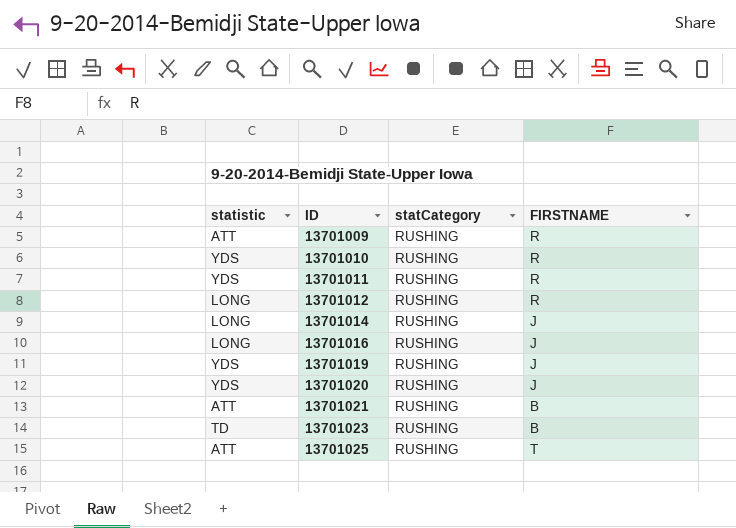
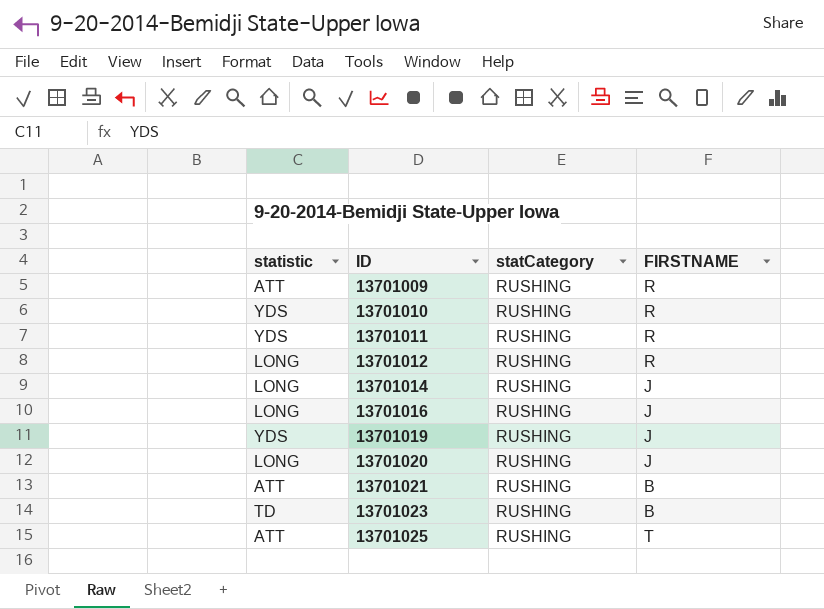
13701020 | statistic: YDS -> LONG

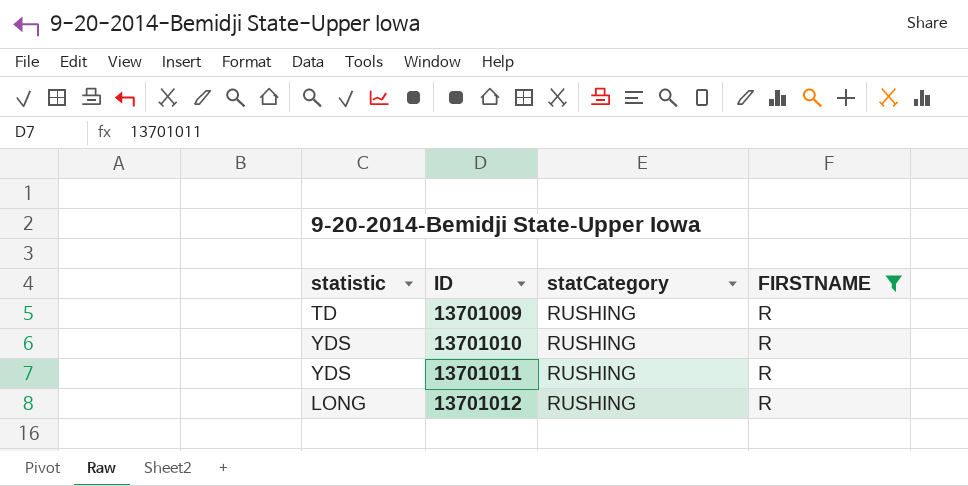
filter: none -> FIRSTNAME = R
13701009 | statistic: ATT -> TD

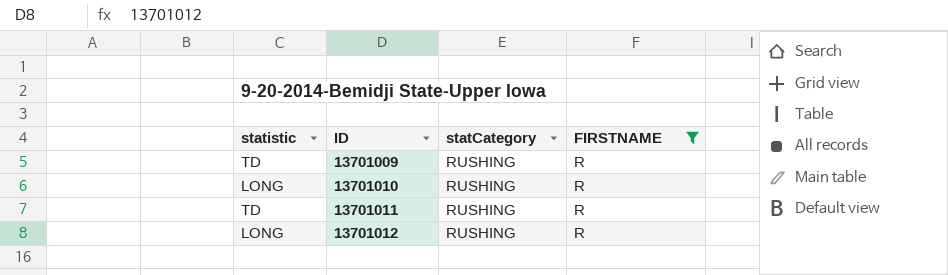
13701010 | statistic: YDS -> LONG
13701011 | statistic: YDS -> TD

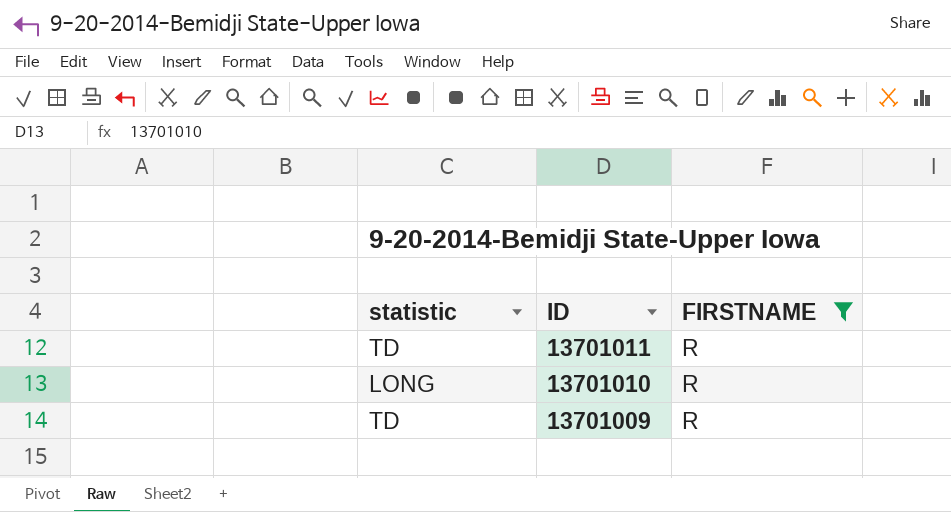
row order: ID ascending -> ID descending
column statCategory | position: 3 -> none
row 13701012: LONG | RUSHING | R -> none

